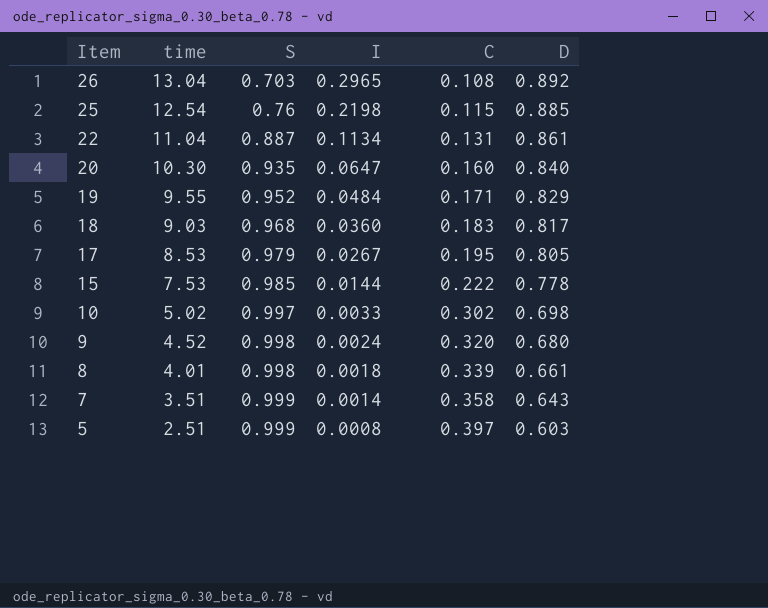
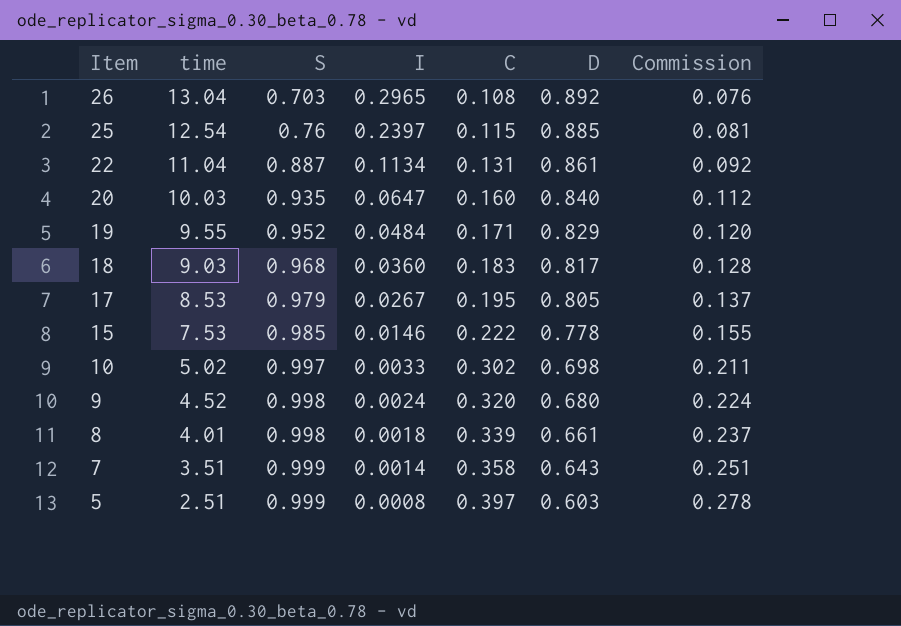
column Commission | formula: none -> [C] * 0.7
25 | I: 0.2198 -> 0.2397
20 | time: 10.30 -> 10.03
15 | I: 0.0144 -> 0.0146

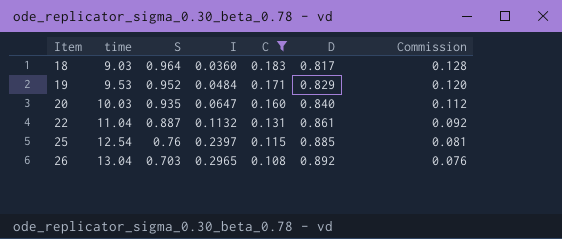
filter: none -> C <= 0.183
row order: Item descending -> Item ascending
18 | S: 0.968 -> 0.964
19 | time: 9.55 -> 9.53
22 | I: 0.1134 -> 0.1132

